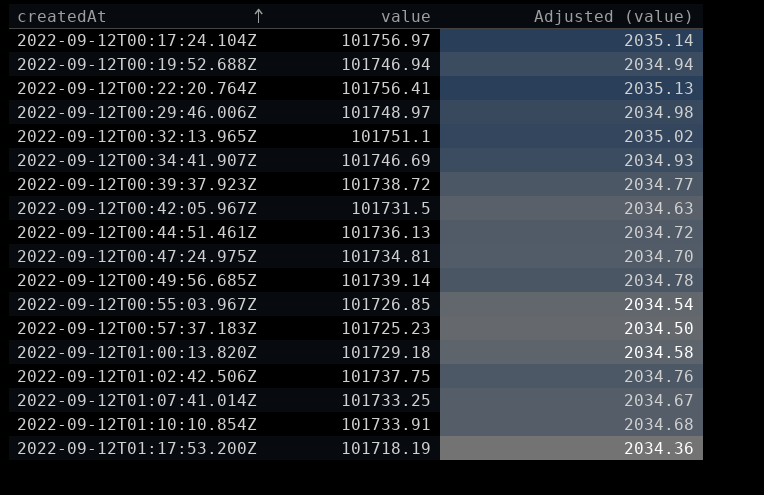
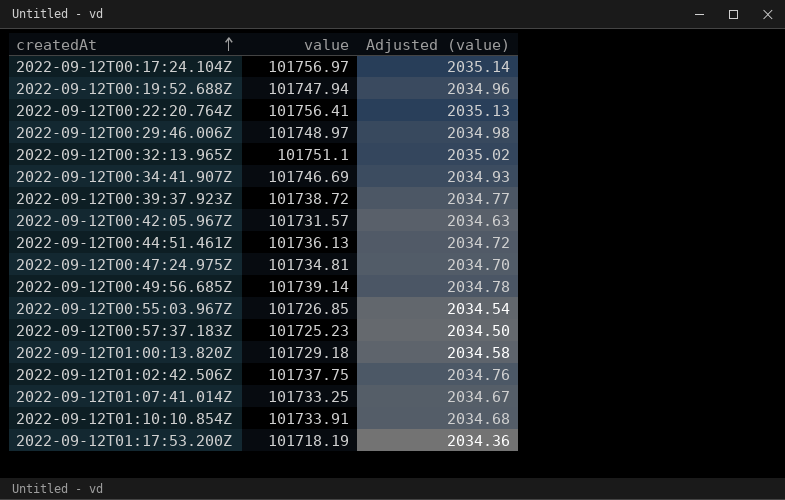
2022-09-12T00:19:52.688Z | value: 101746.94 -> 101747.94
2022-09-12T00:19:52.688Z | Adjusted (value): 2034.94 -> 2034.96
2022-09-12T00:42:05.967Z | value: 101731.5 -> 101731.57

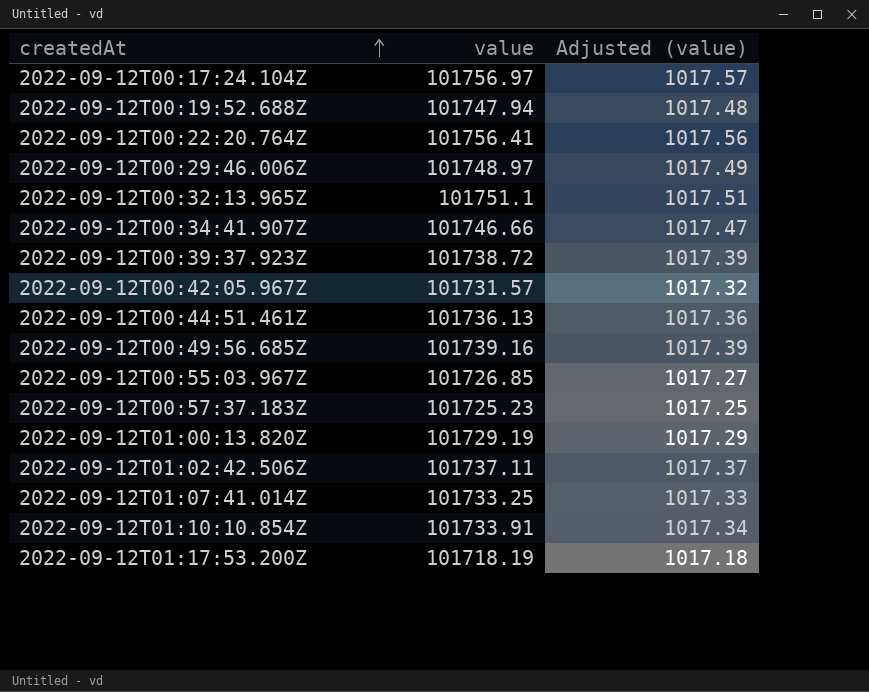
column Adjusted (value) | formula: [value] * 0.02 -> [value] * 0.01
row 2022-09-12T00:47:24.975Z: 101734.81 | 2034.70 -> none
2022-09-12T00:34:41.907Z | value: 101746.69 -> 101746.66
2022-09-12T00:49:56.685Z | value: 101739.14 -> 101739.16
2022-09-12T01:00:13.820Z | value: 101729.18 -> 101729.19
2022-09-12T01:02:42.506Z | value: 101737.75 -> 101737.11

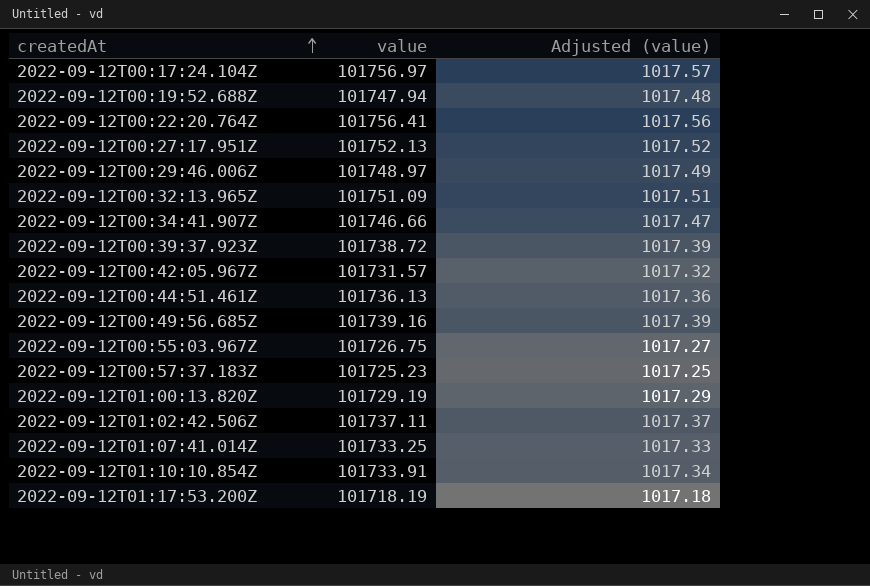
row 2022-09-12T00:27:17.951Z: none -> 101752.13 | 1017.52
2022-09-12T00:32:13.965Z | value: 101751.1 -> 101751.09
2022-09-12T00:55:03.967Z | value: 101726.85 -> 101726.75

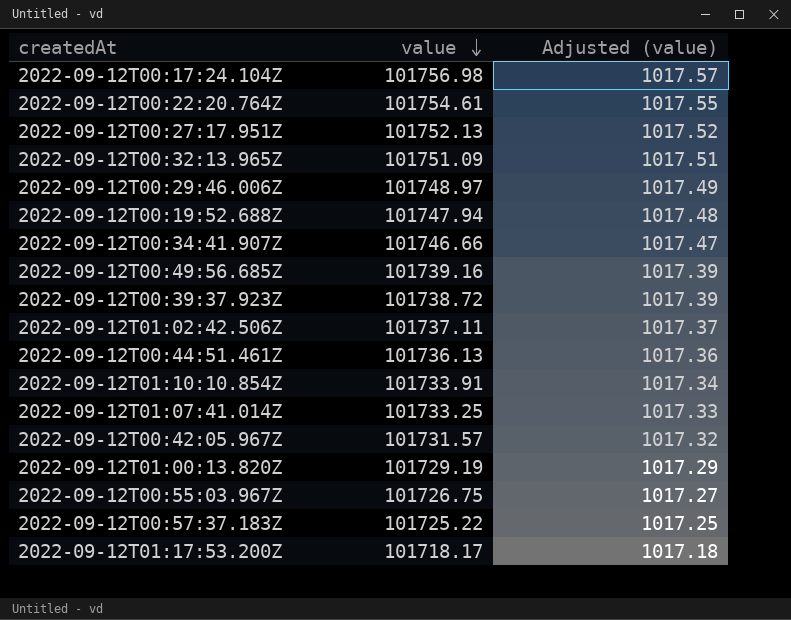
row order: createdAt ascending -> value descending
2022-09-12T00:17:24.104Z | value: 101756.97 -> 101756.98
2022-09-12T00:22:20.764Z | value: 101756.41 -> 101754.61
2022-09-12T00:22:20.764Z | Adjusted (value): 1017.56 -> 1017.55
2022-09-12T00:57:37.183Z | value: 101725.23 -> 101725.22
2022-09-12T01:17:53.200Z | value: 101718.19 -> 101718.17

